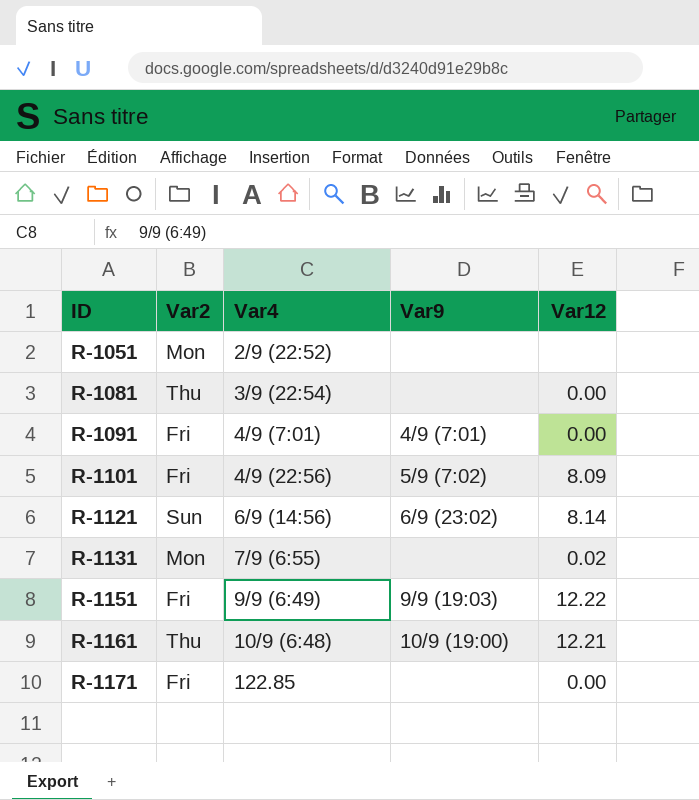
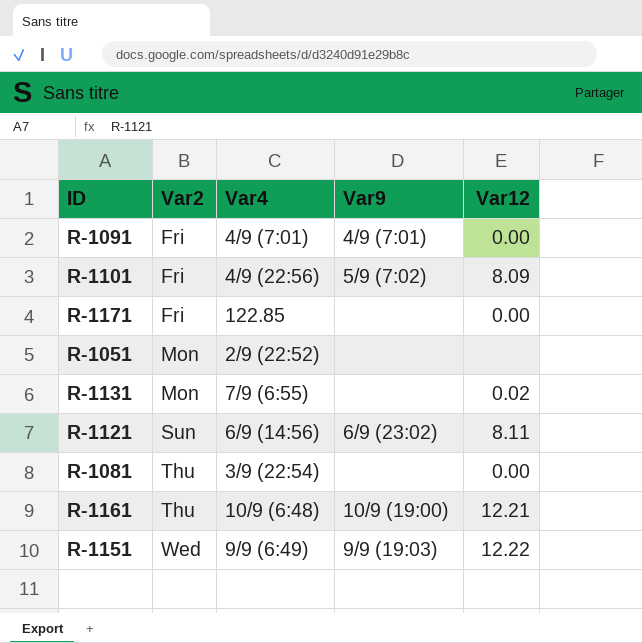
row order: ID ascending -> Var2 ascending
R-1121 | Var12: 8.14 -> 8.11
R-1151 | Var2: Fri -> Wed

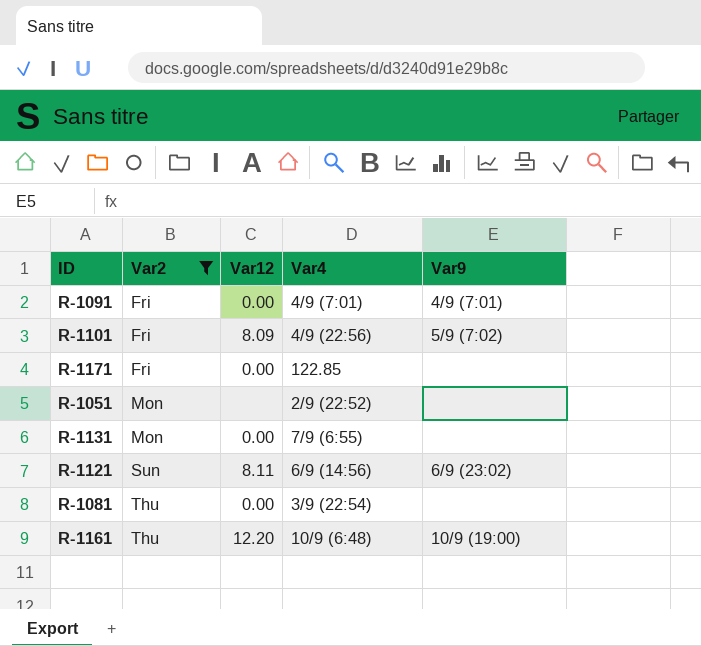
filter: none -> Var2 != Wed
column Var12 | position: 5 -> 3
R-1131 | Var12: 0.02 -> 0.00
R-1161 | Var12: 12.21 -> 12.20

